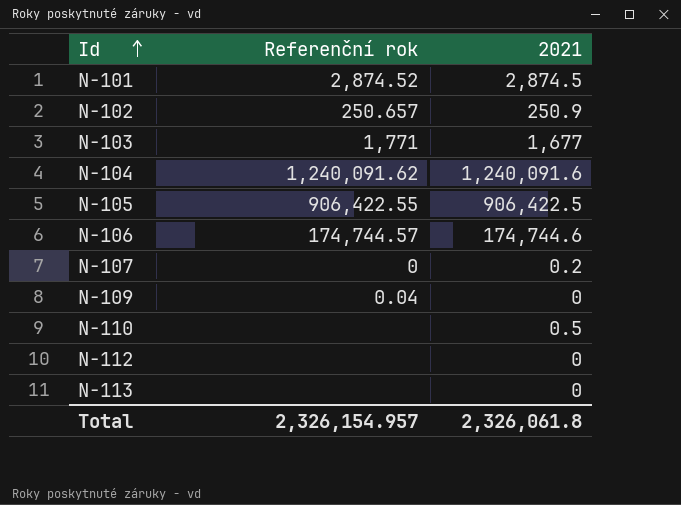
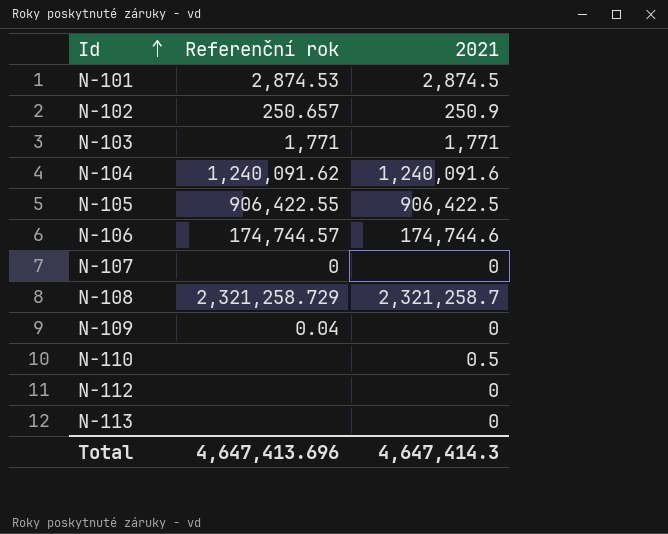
N-101 | Referenční rok: 2,874.52 -> 2,874.53
N-103 | 2021: 1,677 -> 1,771
N-107 | 2021: 0.2 -> 0
row N-108: none -> 2,321,258.729 | 2,321,258.7
Total | Referenční rok: 2,326,154.957 -> 4,647,413.696
Total | 2021: 2,326,061.8 -> 4,647,414.3

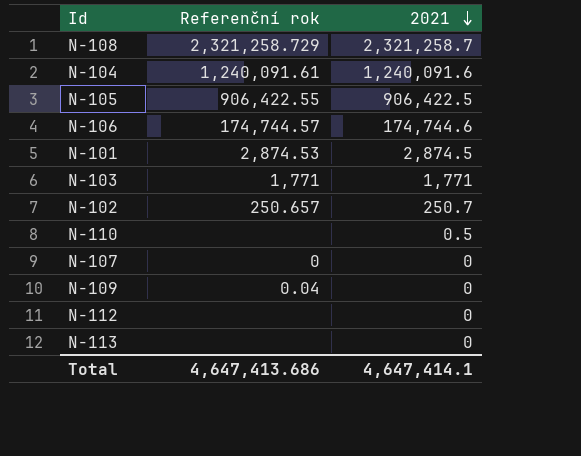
row order: Id ascending -> 2021 descending
N-104 | Referenční rok: 1,240,091.62 -> 1,240,091.61
N-102 | 2021: 250.9 -> 250.7
Total | Referenční rok: 4,647,413.696 -> 4,647,413.686
Total | 2021: 4,647,414.3 -> 4,647,414.1

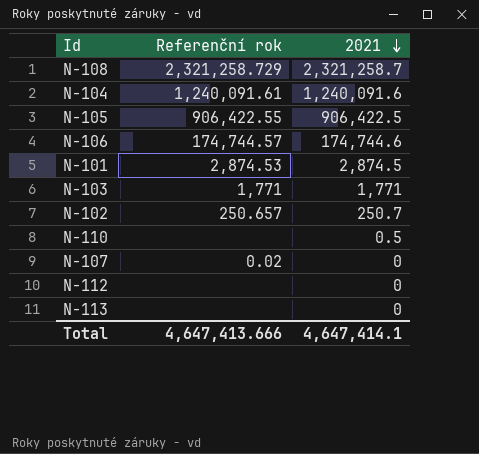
row N-109: 0.04 | 0 -> none
N-107 | Referenční rok: 0 -> 0.02
Total | Referenční rok: 4,647,413.686 -> 4,647,413.666

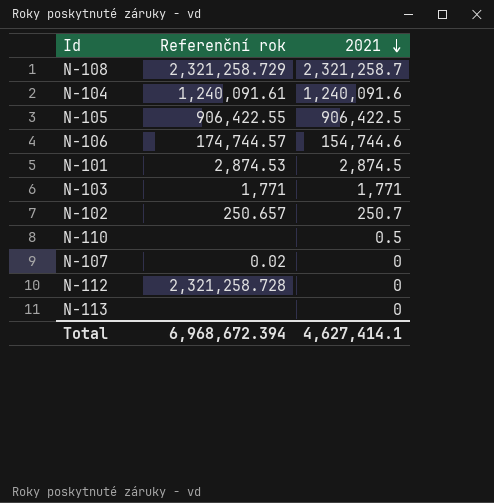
N-106 | 2021: 174,744.6 -> 154,744.6
N-112 | Referenční rok: none -> 2,321,258.728
Total | Referenční rok: 4,647,413.666 -> 6,968,672.394
Total | 2021: 4,647,414.1 -> 4,627,414.1

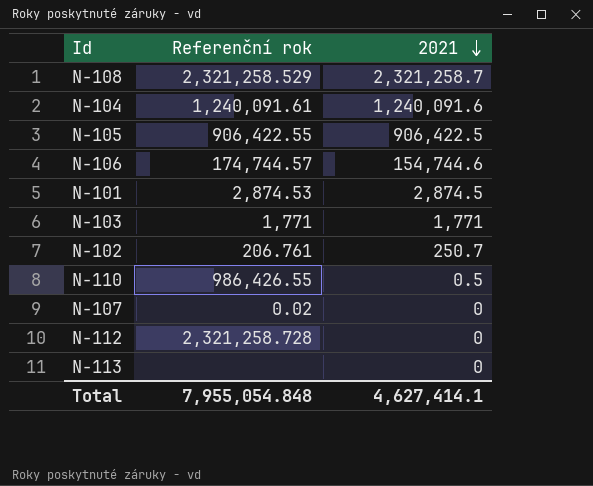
N-108 | Referenční rok: 2,321,258.729 -> 2,321,258.529
N-102 | Referenční rok: 250.657 -> 206.761
N-110 | Referenční rok: none -> 986,426.55
Total | Referenční rok: 6,968,672.394 -> 7,955,054.848

